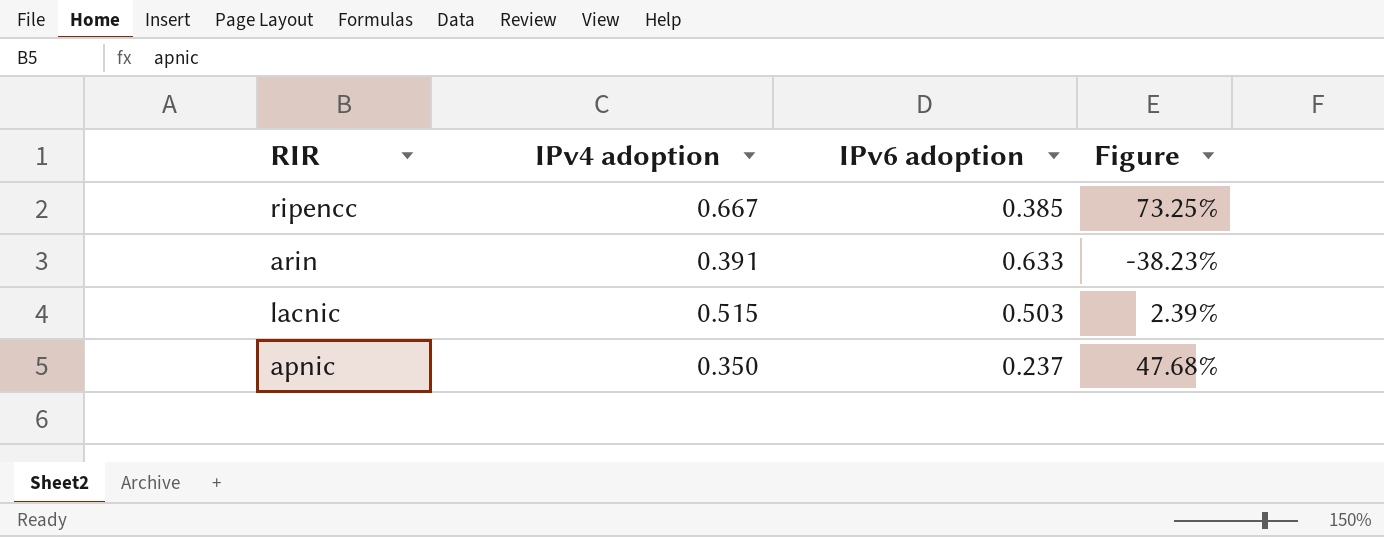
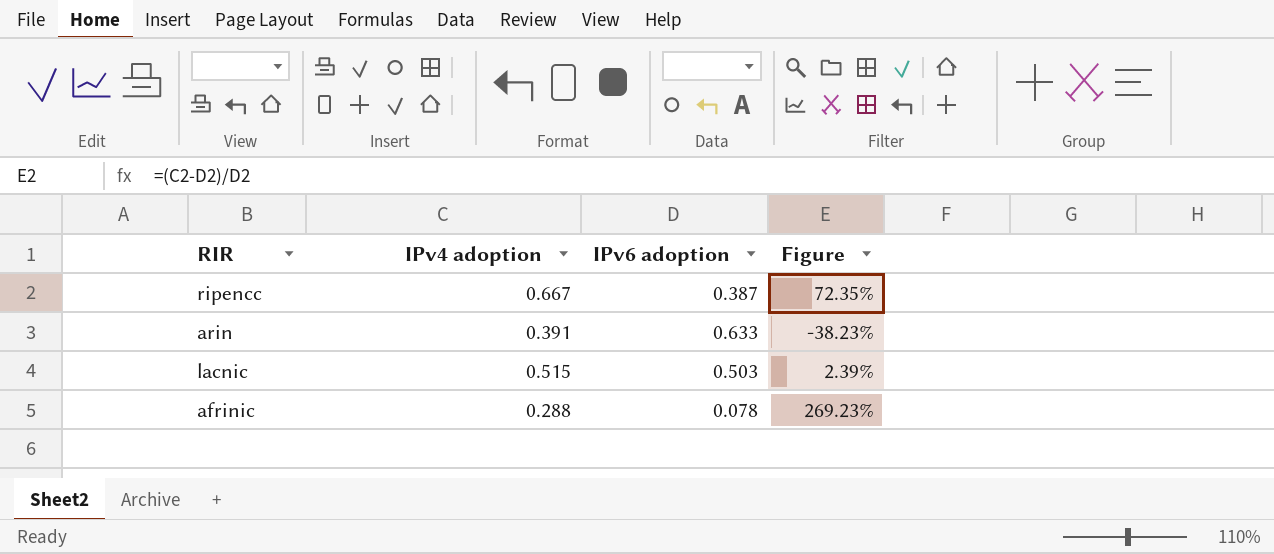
row apnic: 0.350 | 0.237 | 47.68% -> none
ripencc | IPv6 adoption: 0.385 -> 0.387
ripencc | Figure: 73.25% -> 72.35%
row afrinic: none -> 0.288 | 0.078 | 269.23%

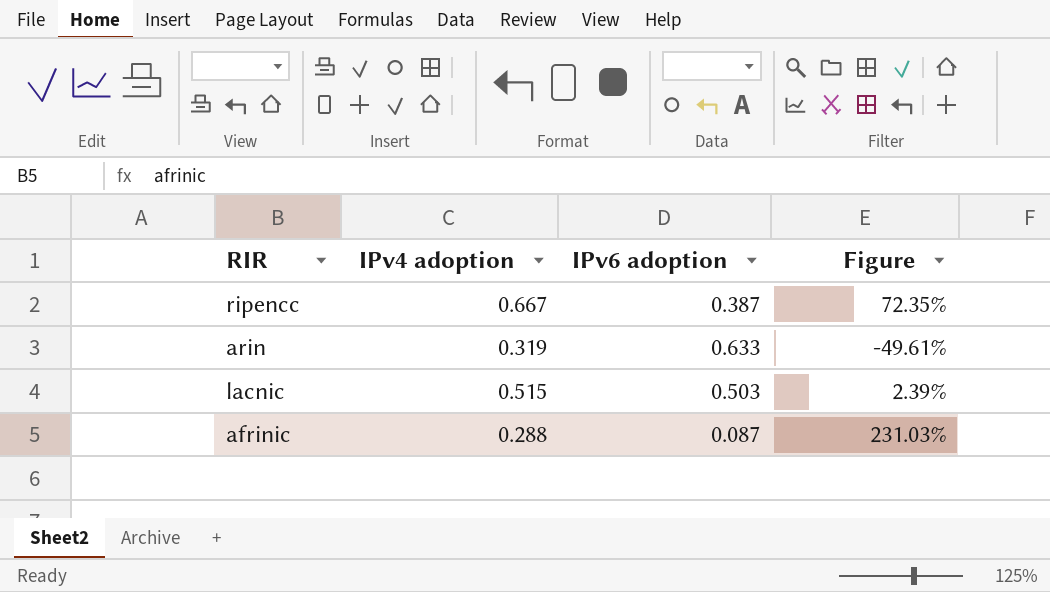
arin | IPv4 adoption: 0.391 -> 0.319
arin | Figure: -38.23% -> -49.61%
afrinic | IPv6 adoption: 0.078 -> 0.087
afrinic | Figure: 269.23% -> 231.03%

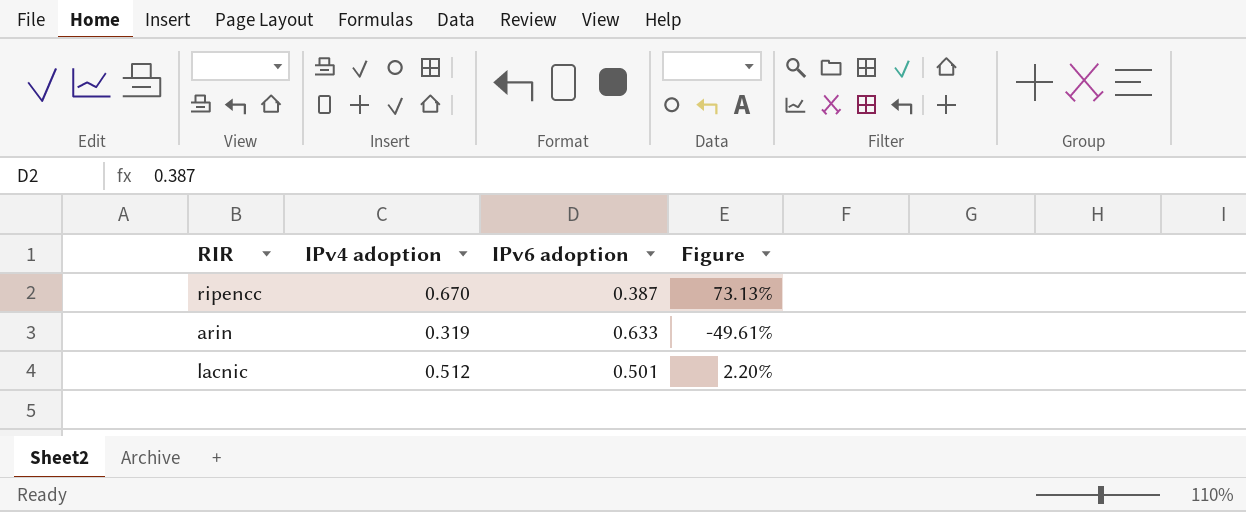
row afrinic: 0.288 | 0.087 | 231.03% -> none
ripencc | IPv4 adoption: 0.667 -> 0.670
ripencc | Figure: 72.35% -> 73.13%
lacnic | IPv4 adoption: 0.515 -> 0.512
lacnic | IPv6 adoption: 0.503 -> 0.501
lacnic | Figure: 2.39% -> 2.20%

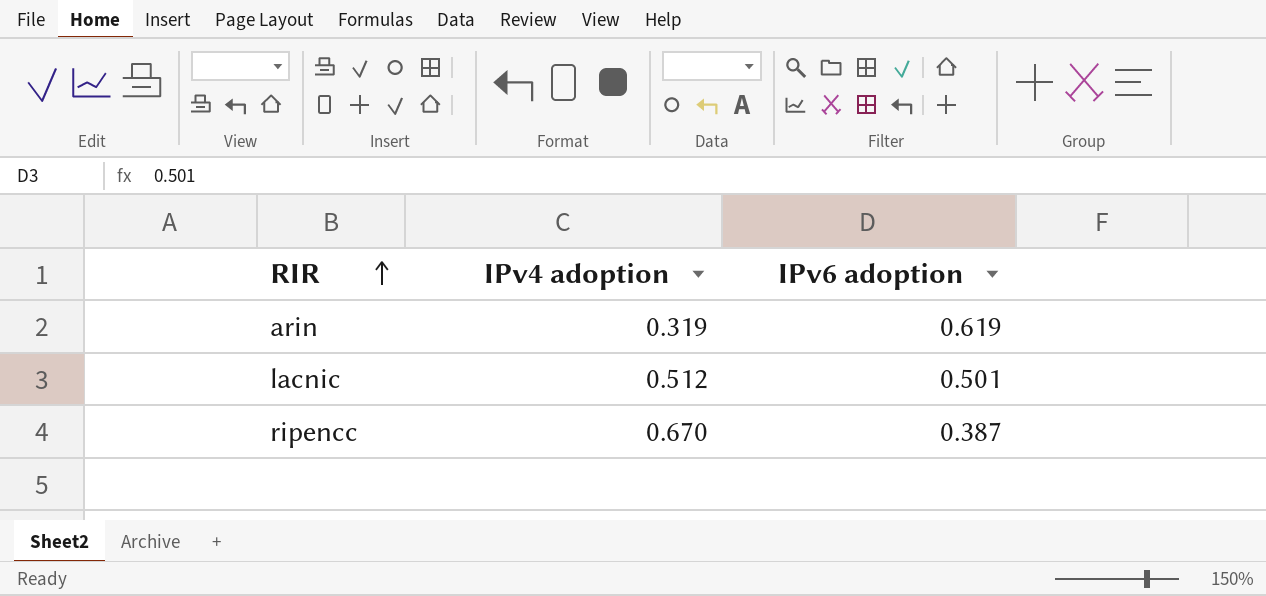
row order: none -> RIR ascending
column Figure | formula: ([IPv4 adoption] - [IPv6 adoption]) / [IPv6 adoption] -> none
arin | IPv6 adoption: 0.633 -> 0.619

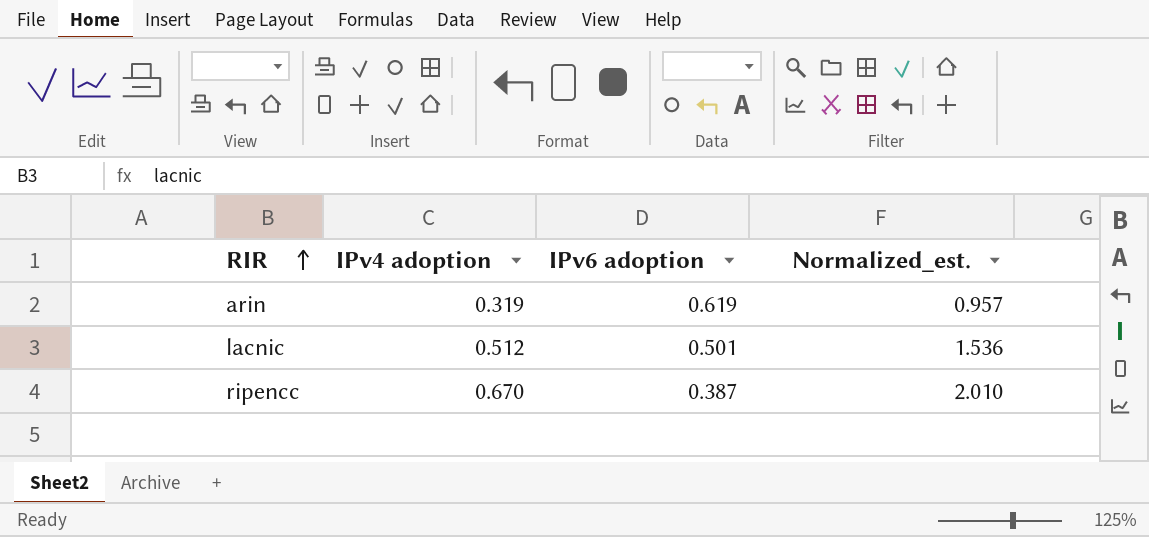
column Normalized_est. | formula: none -> [IPv4 adoption] * 3

